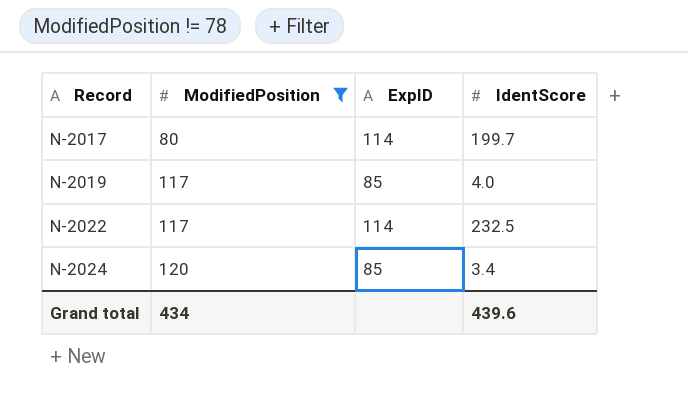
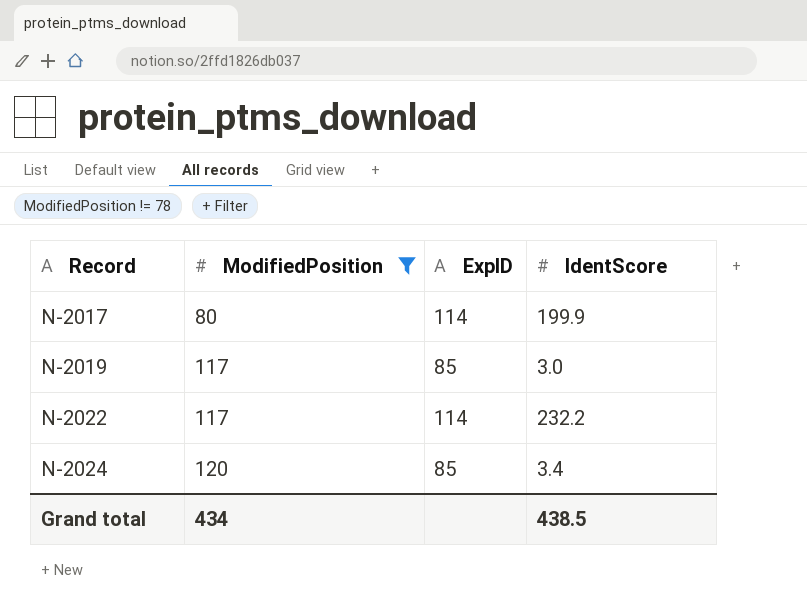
N-2017 | IdentScore: 199.7 -> 199.9
N-2019 | IdentScore: 4.0 -> 3.0
N-2022 | IdentScore: 232.5 -> 232.2
Grand total | IdentScore: 439.6 -> 438.5

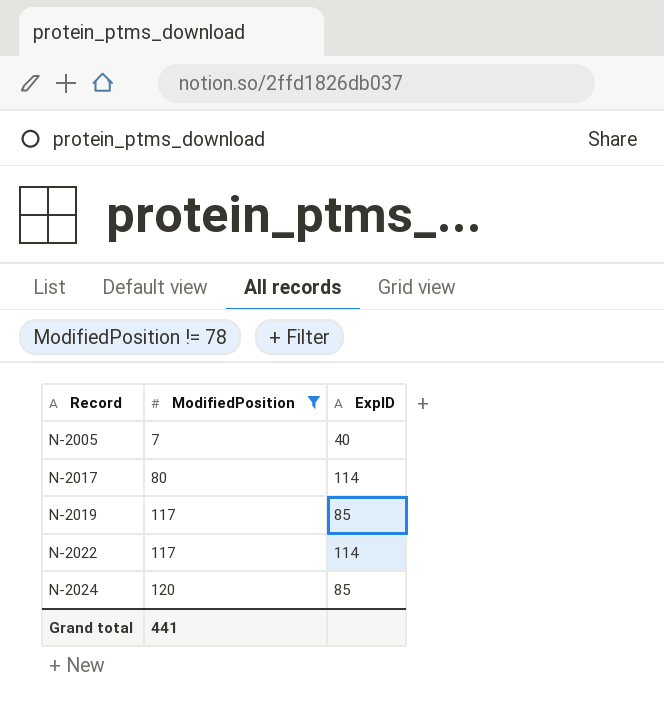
column IdentScore | position: 4 -> none
row N-2005: none -> 7 | 40
Grand total | ModifiedPosition: 434 -> 441

